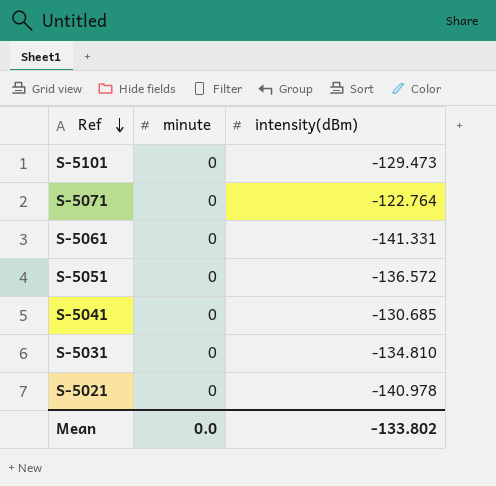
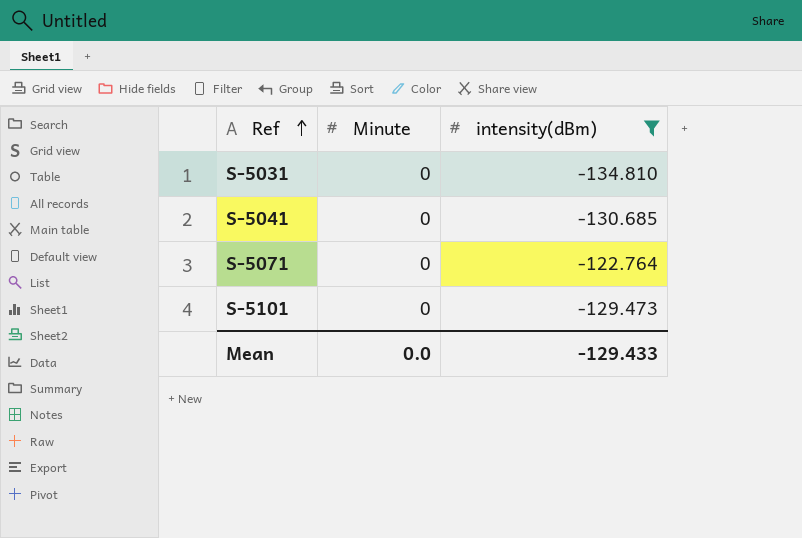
filter: none -> intensity(dBm) >= -134.810
row order: Ref descending -> Ref ascending
column name: minute -> Minute
Mean | intensity(dBm): -133.802 -> -129.433

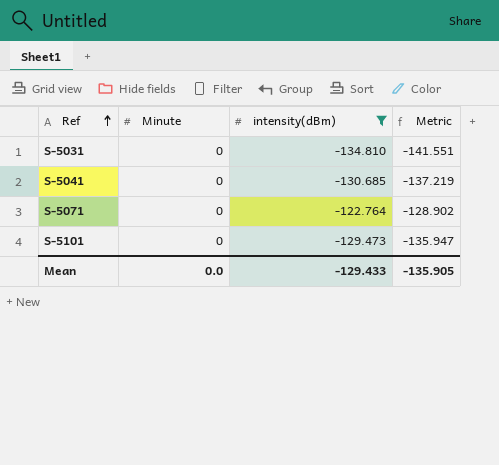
column Metric | formula: none -> [intensity(dBm)] * 1.05

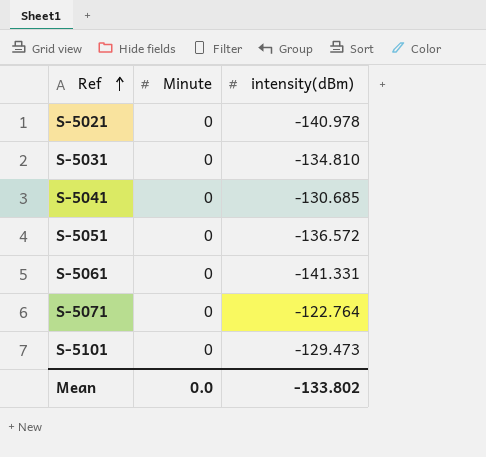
filter: intensity(dBm) >= -134.810 -> none
column Metric | formula: [intensity(dBm)] * 1.05 -> none
Mean | intensity(dBm): -129.433 -> -133.802

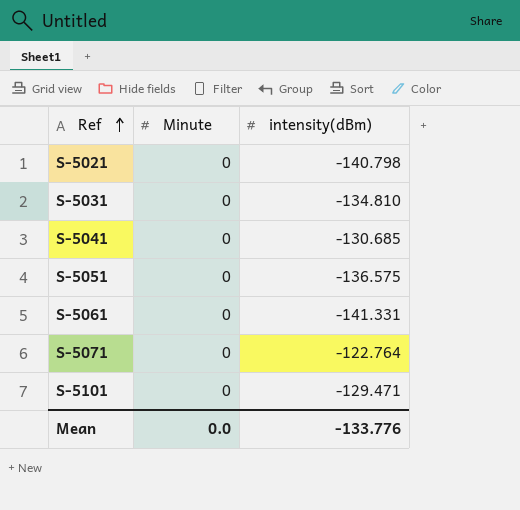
S-5021 | intensity(dBm): -140.978 -> -140.798
S-5051 | intensity(dBm): -136.572 -> -136.575
S-5101 | intensity(dBm): -129.473 -> -129.471
Mean | intensity(dBm): -133.802 -> -133.776

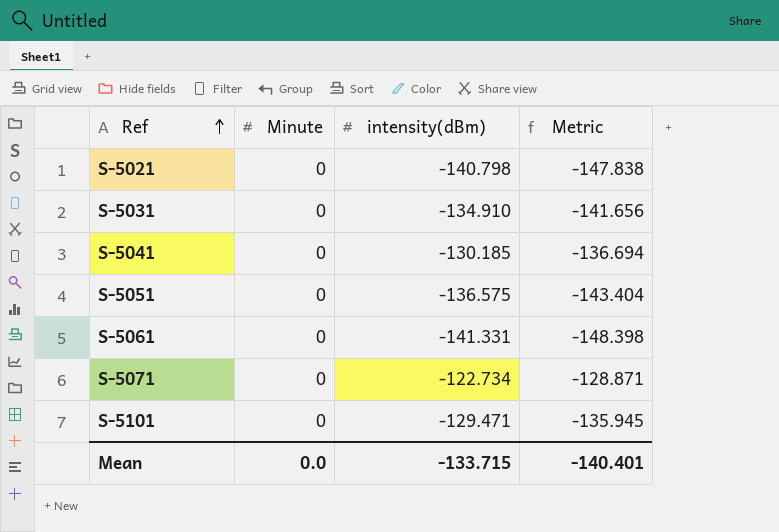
column Metric | formula: none -> [intensity(dBm)] * 1.05
S-5031 | intensity(dBm): -134.810 -> -134.910
S-5041 | intensity(dBm): -130.685 -> -130.185
S-5071 | intensity(dBm): -122.764 -> -122.734
Mean | intensity(dBm): -133.776 -> -133.715

